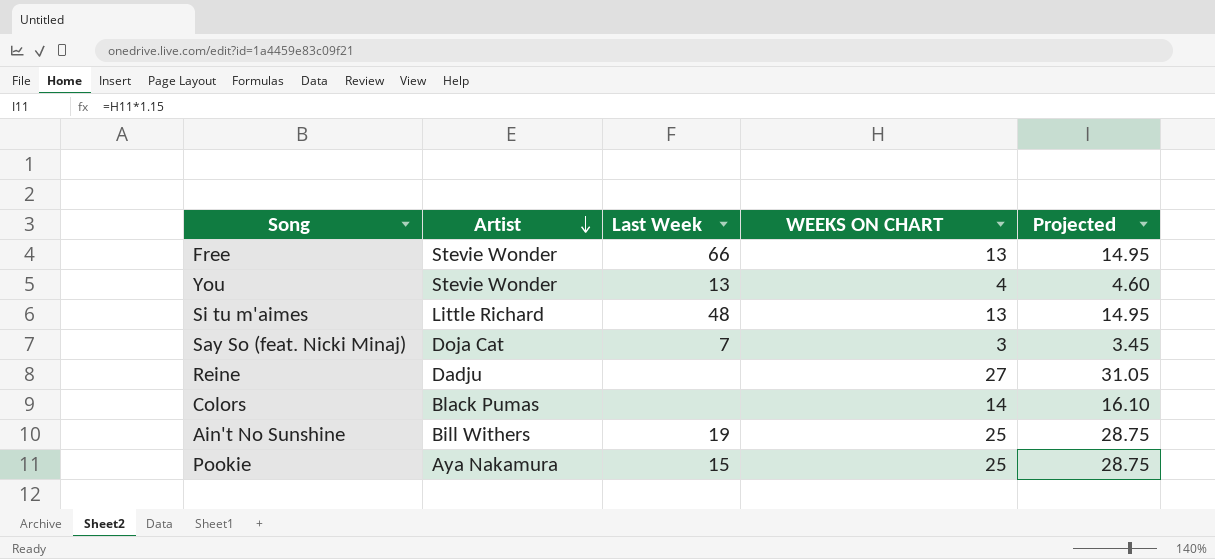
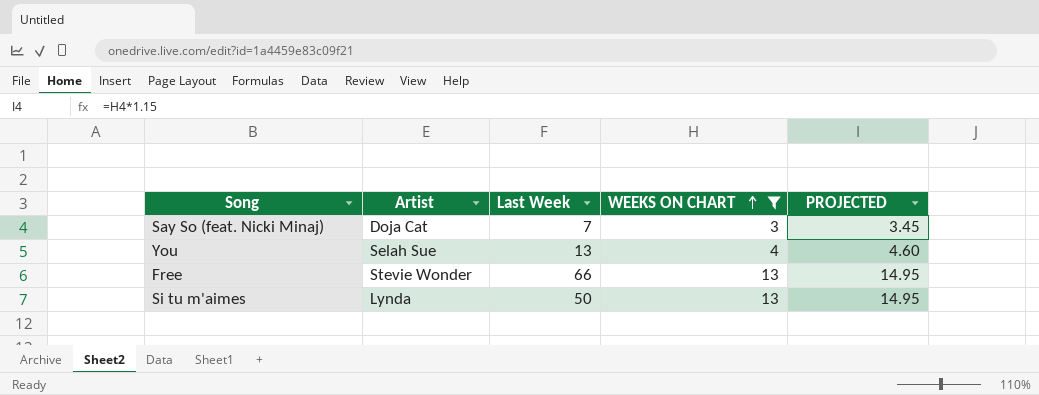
filter: none -> WEEKS ON CHART <= 13
row order: Artist descending -> WEEKS ON CHART ascending
column name: Projected -> PROJECTED
You | Artist: Stevie Wonder -> Selah Sue
Si tu m'aimes | Artist: Little Richard -> Lynda
Si tu m'aimes | Last Week: 48 -> 50

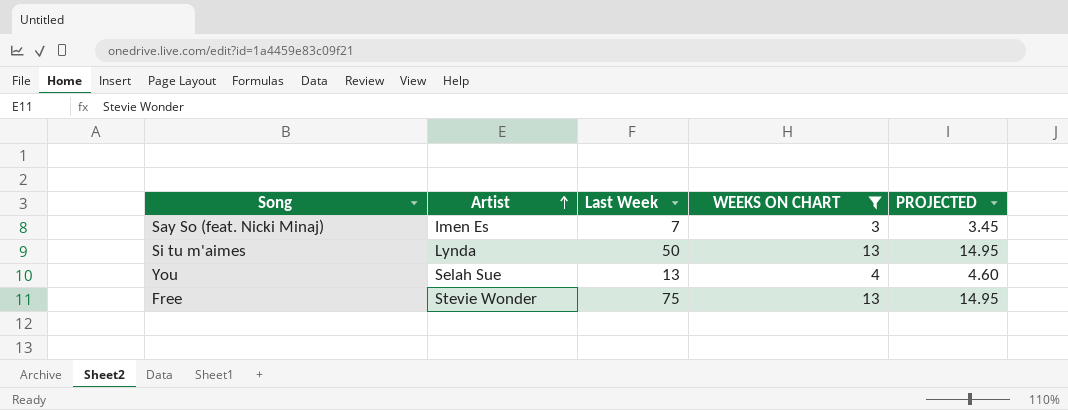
row order: WEEKS ON CHART ascending -> Artist ascending
Say So (feat. Nicki Minaj) | Artist: Doja Cat -> Imen Es
Free | Last Week: 66 -> 75

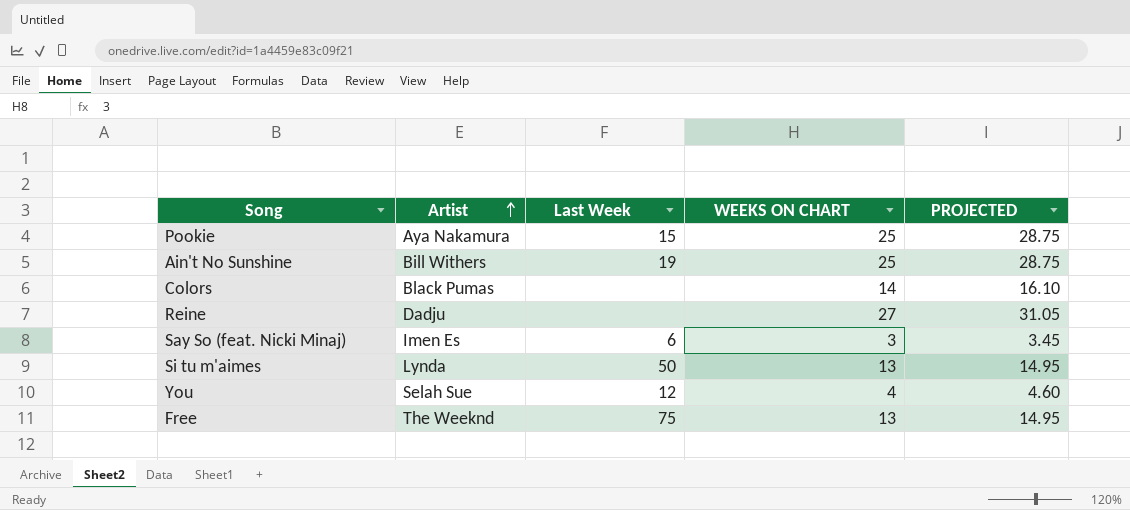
filter: WEEKS ON CHART <= 13 -> none
Say So (feat. Nicki Minaj) | Last Week: 7 -> 6
You | Last Week: 13 -> 12
Free | Artist: Stevie Wonder -> The Weeknd

